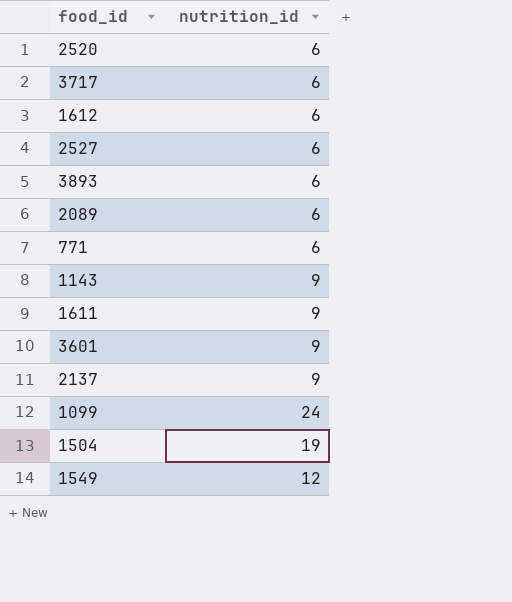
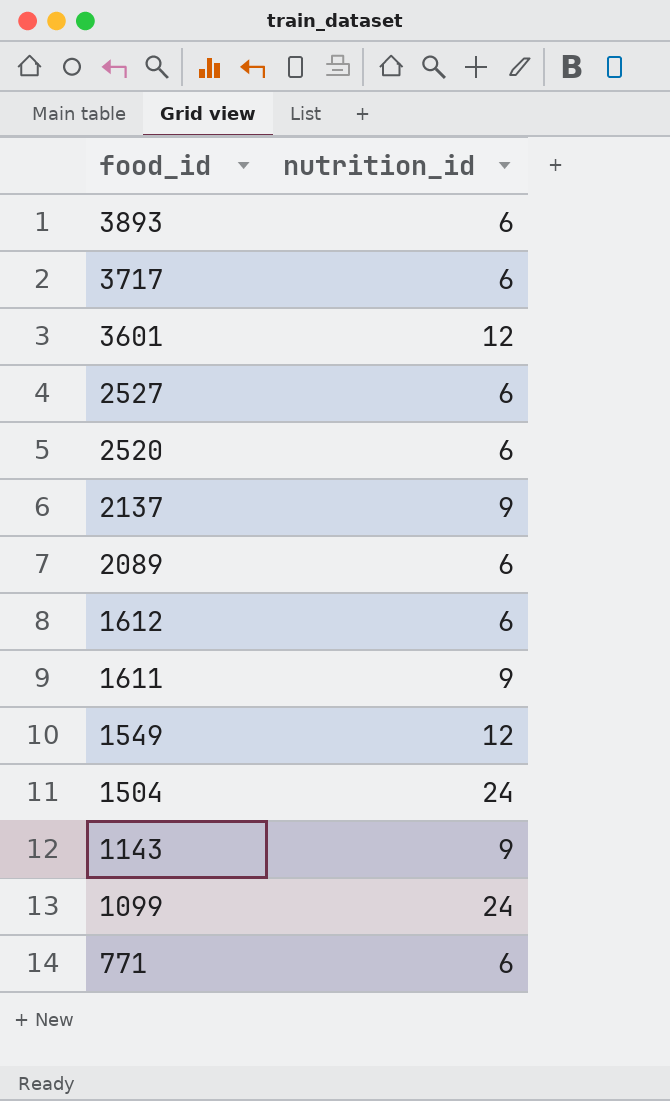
row order: none -> food_id descending
3601 | nutrition_id: 9 -> 12
1504 | nutrition_id: 19 -> 24

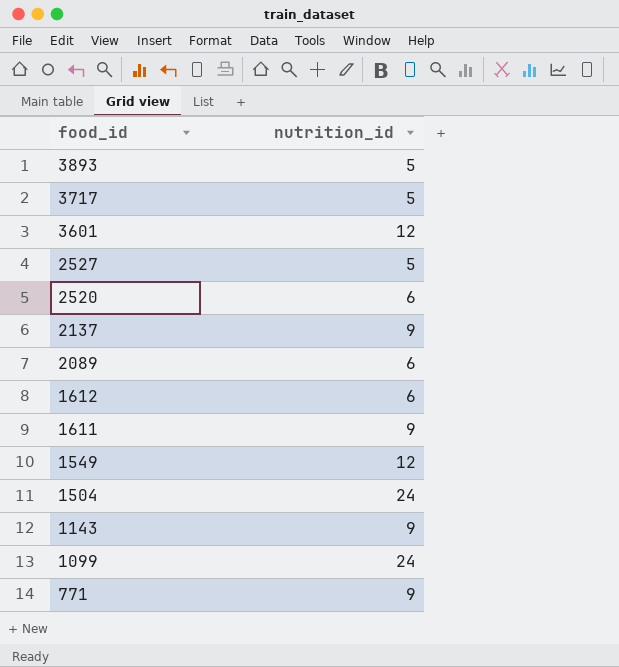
3893 | nutrition_id: 6 -> 5
3717 | nutrition_id: 6 -> 5
2527 | nutrition_id: 6 -> 5
771 | nutrition_id: 6 -> 9

